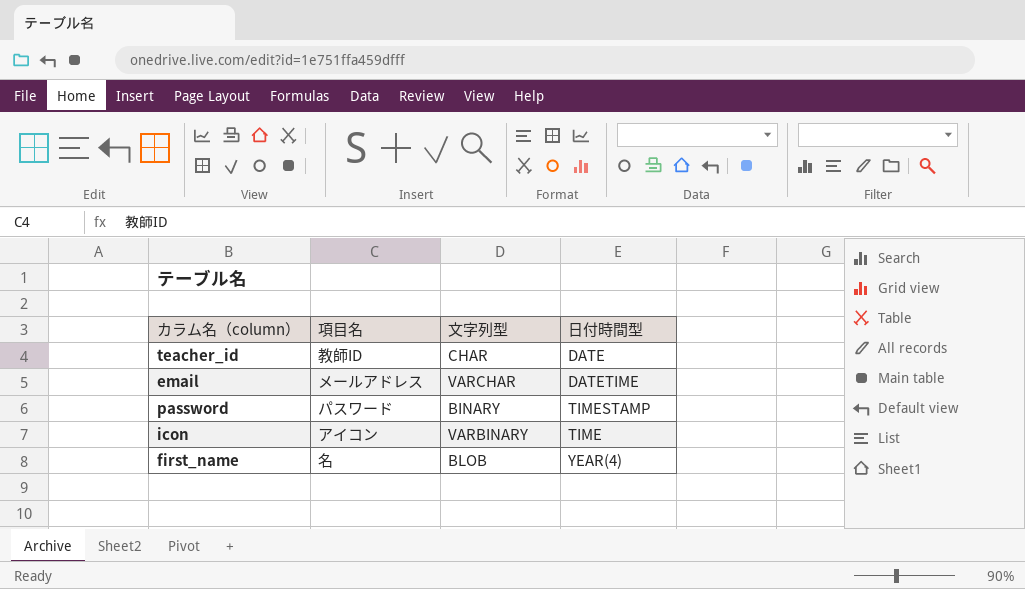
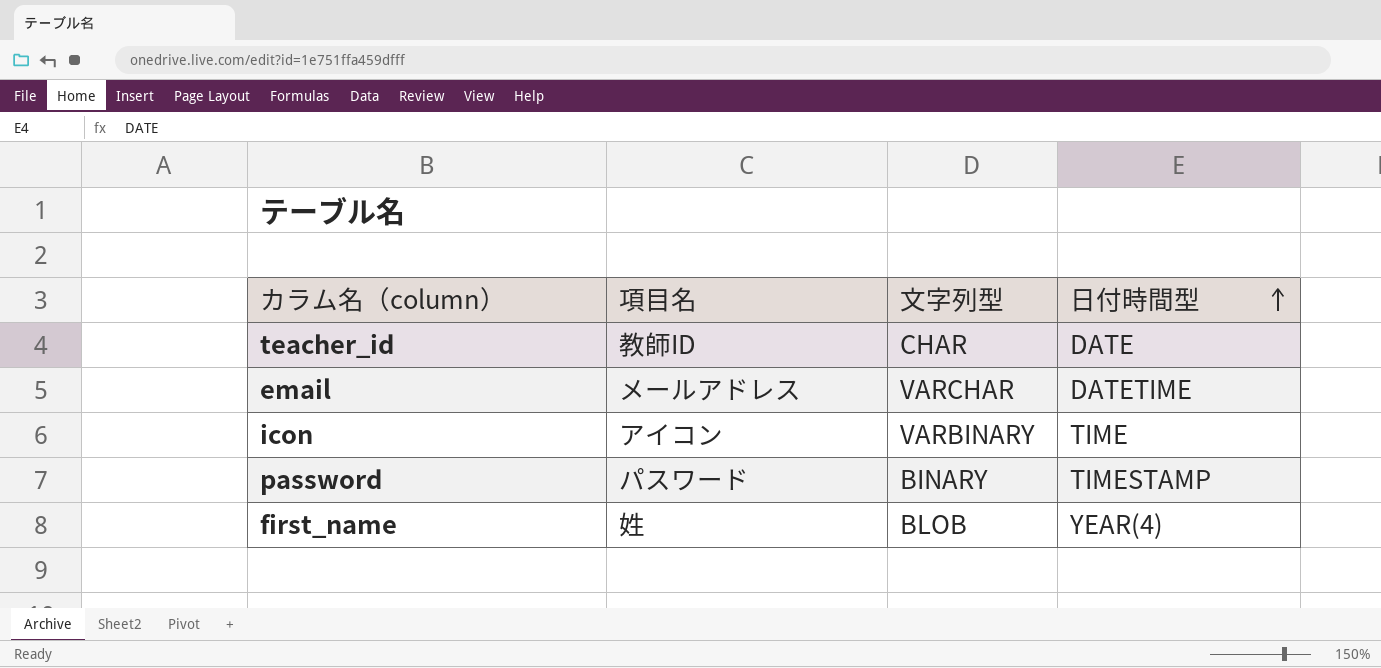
row order: none -> 日付時間型 ascending
first_name | 項目名: 名 -> 姓

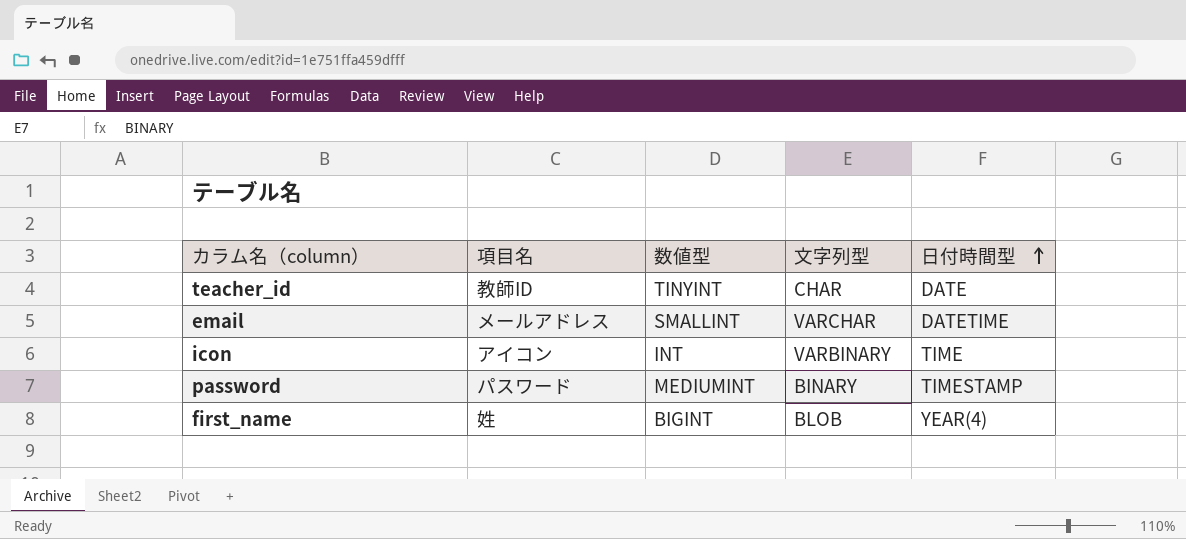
column 数値型 | position: none -> 3

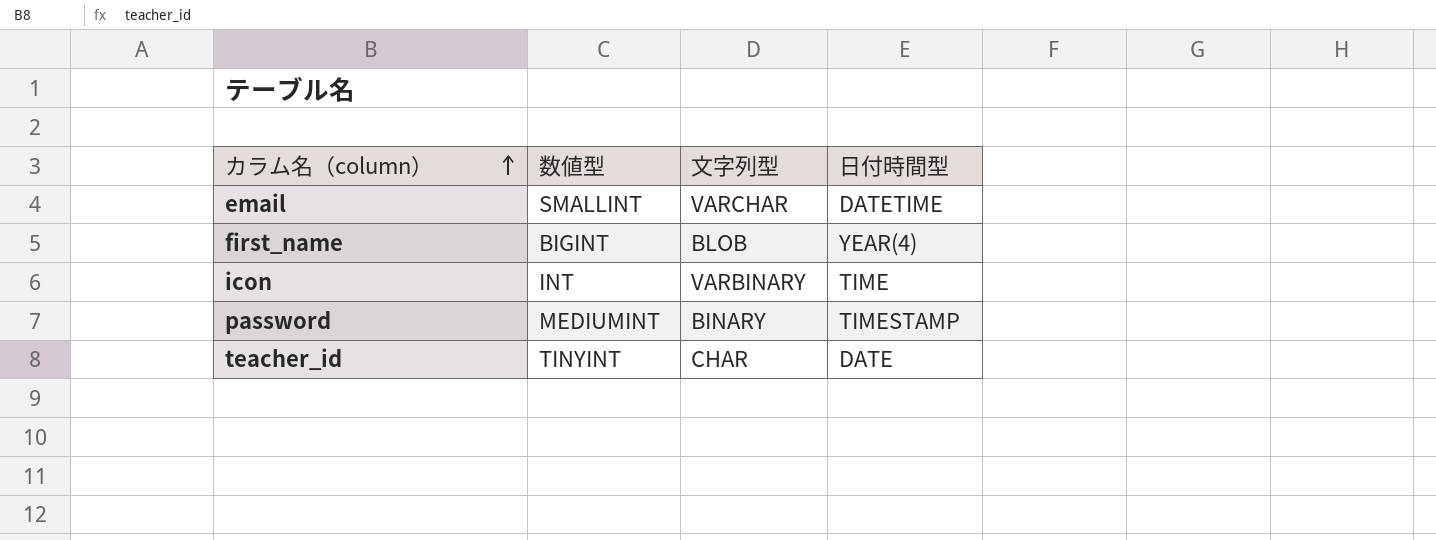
row order: 日付時間型 ascending -> カラム名（column） ascending
column 項目名 | position: 2 -> none

